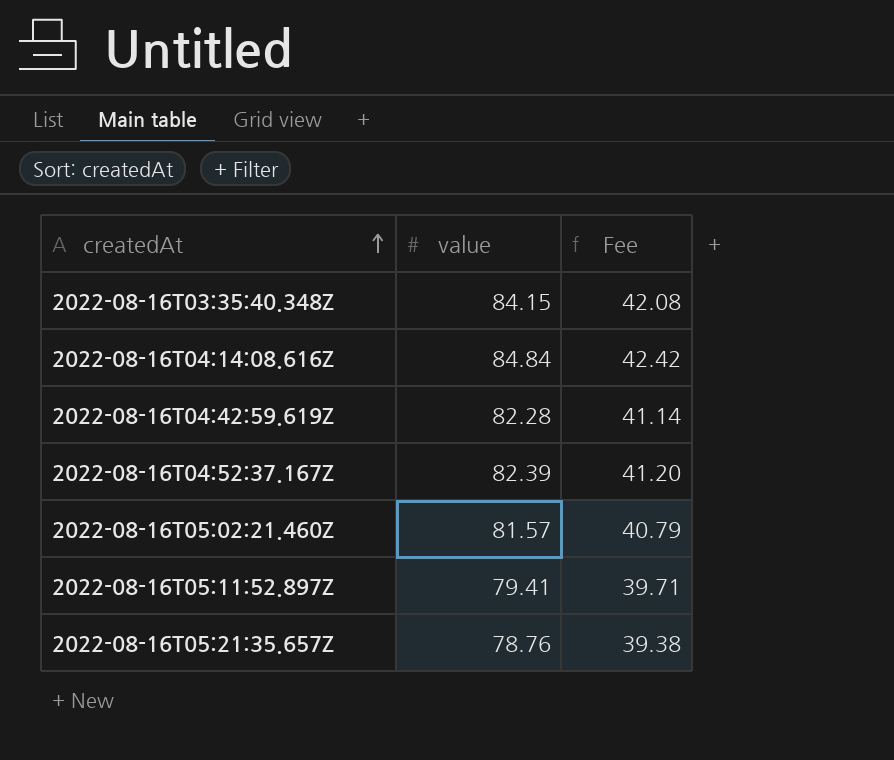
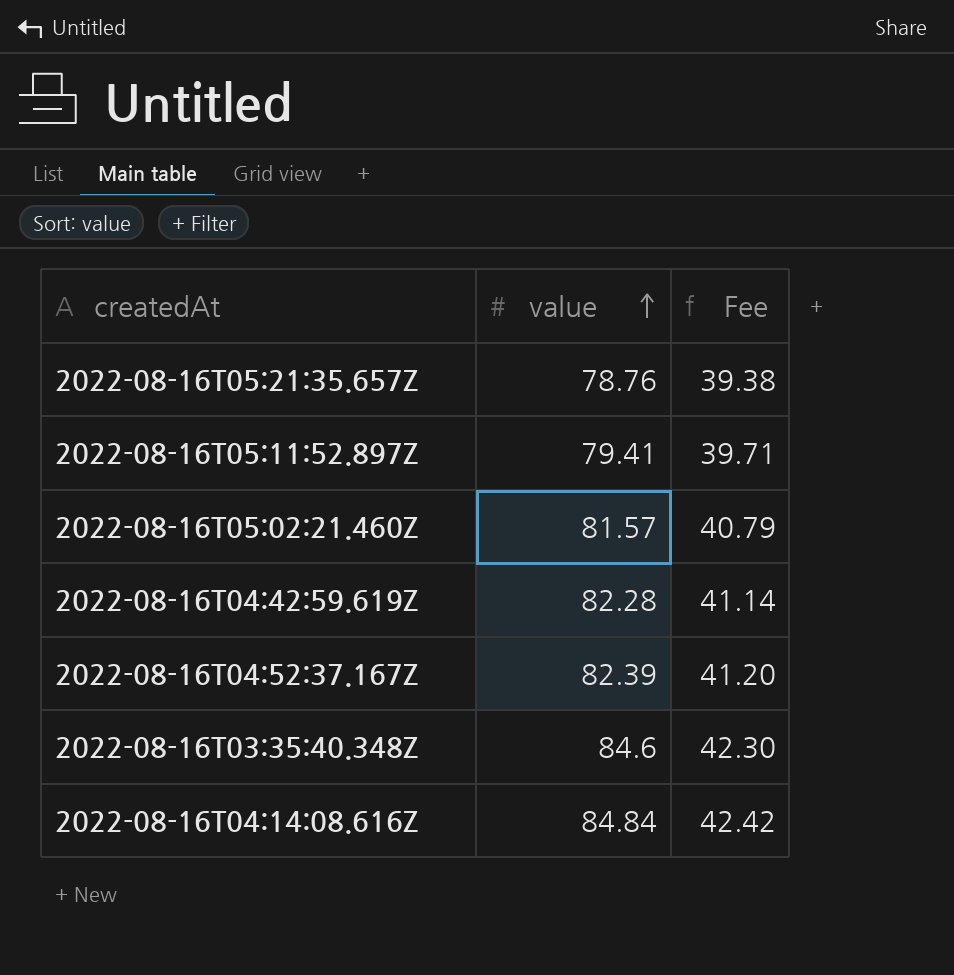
row order: createdAt ascending -> value ascending
2022-08-16T03:35:40.348Z | value: 84.15 -> 84.6
2022-08-16T03:35:40.348Z | Fee: 42.08 -> 42.30

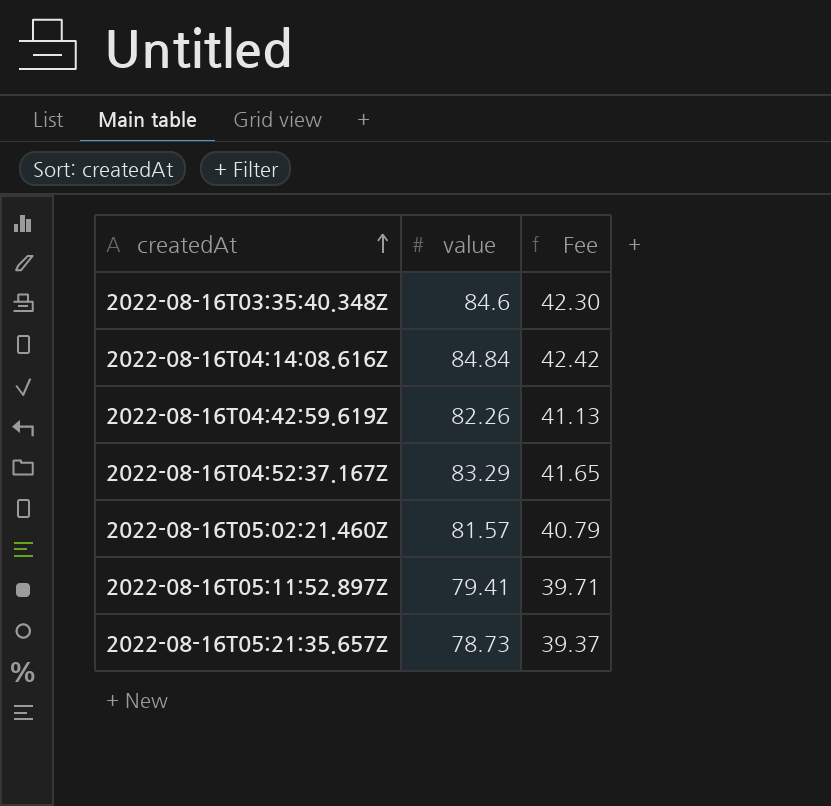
row order: value ascending -> createdAt ascending
2022-08-16T04:42:59.619Z | value: 82.28 -> 82.26
2022-08-16T04:42:59.619Z | Fee: 41.14 -> 41.13
2022-08-16T04:52:37.167Z | value: 82.39 -> 83.29
2022-08-16T04:52:37.167Z | Fee: 41.20 -> 41.65
2022-08-16T05:21:35.657Z | value: 78.76 -> 78.73
2022-08-16T05:21:35.657Z | Fee: 39.38 -> 39.37

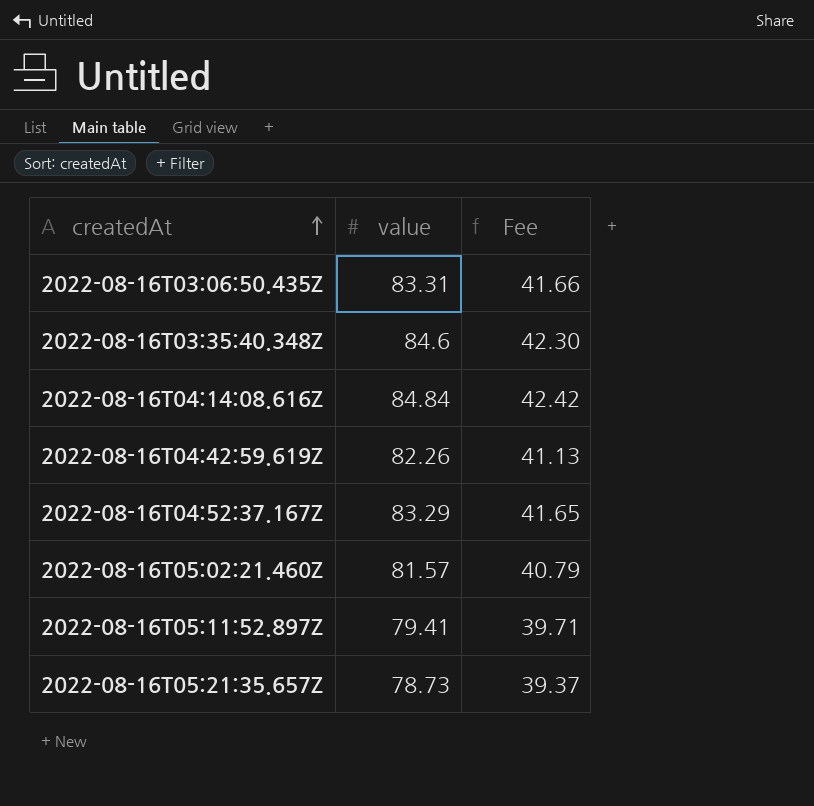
row 2022-08-16T03:06:50.435Z: none -> 83.31 | 41.66

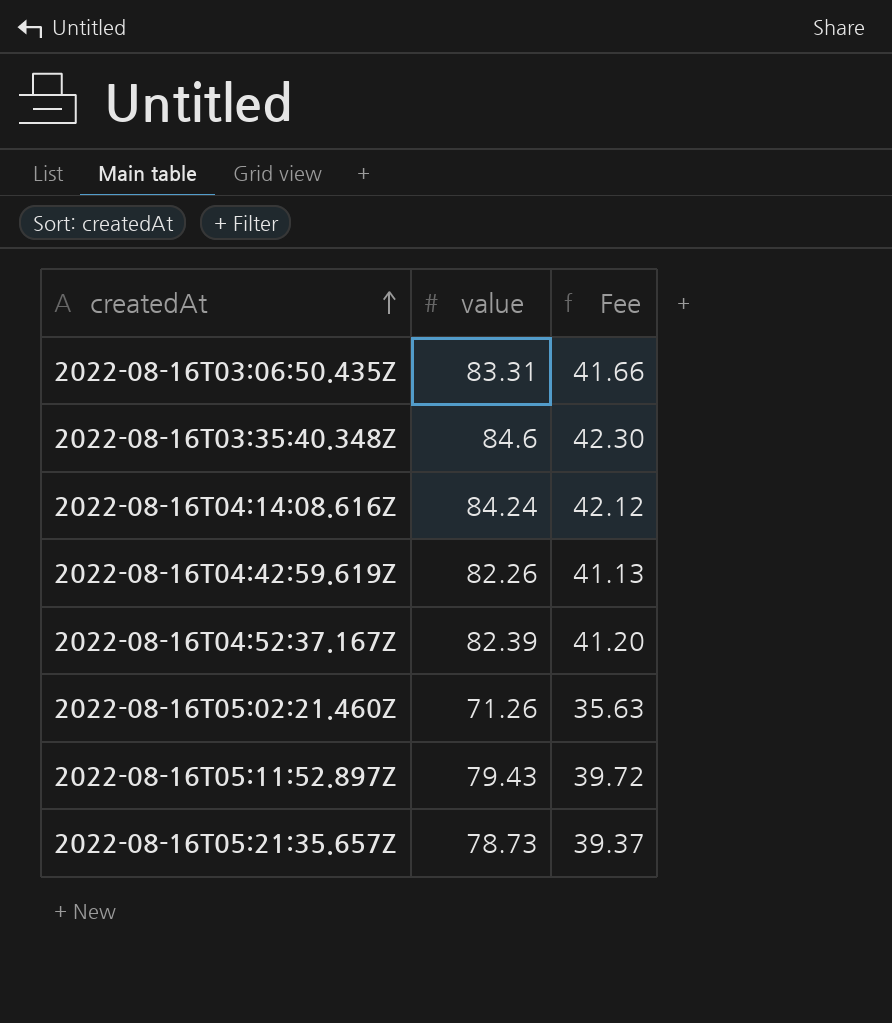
2022-08-16T04:14:08.616Z | value: 84.84 -> 84.24
2022-08-16T04:14:08.616Z | Fee: 42.42 -> 42.12
2022-08-16T04:52:37.167Z | value: 83.29 -> 82.39
2022-08-16T04:52:37.167Z | Fee: 41.65 -> 41.20
2022-08-16T05:02:21.460Z | value: 81.57 -> 71.26
2022-08-16T05:02:21.460Z | Fee: 40.79 -> 35.63
2022-08-16T05:11:52.897Z | value: 79.41 -> 79.43
2022-08-16T05:11:52.897Z | Fee: 39.71 -> 39.72

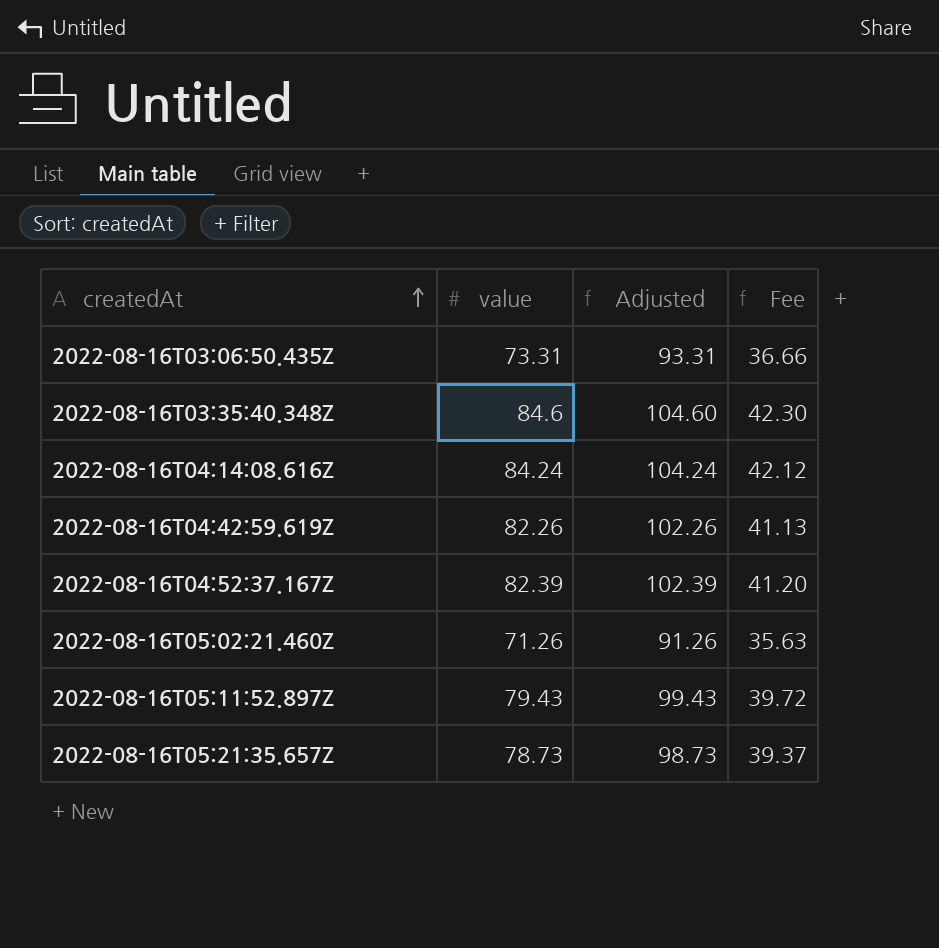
column Adjusted | formula: none -> [value] + 20
2022-08-16T03:06:50.435Z | value: 83.31 -> 73.31
2022-08-16T03:06:50.435Z | Fee: 41.66 -> 36.66

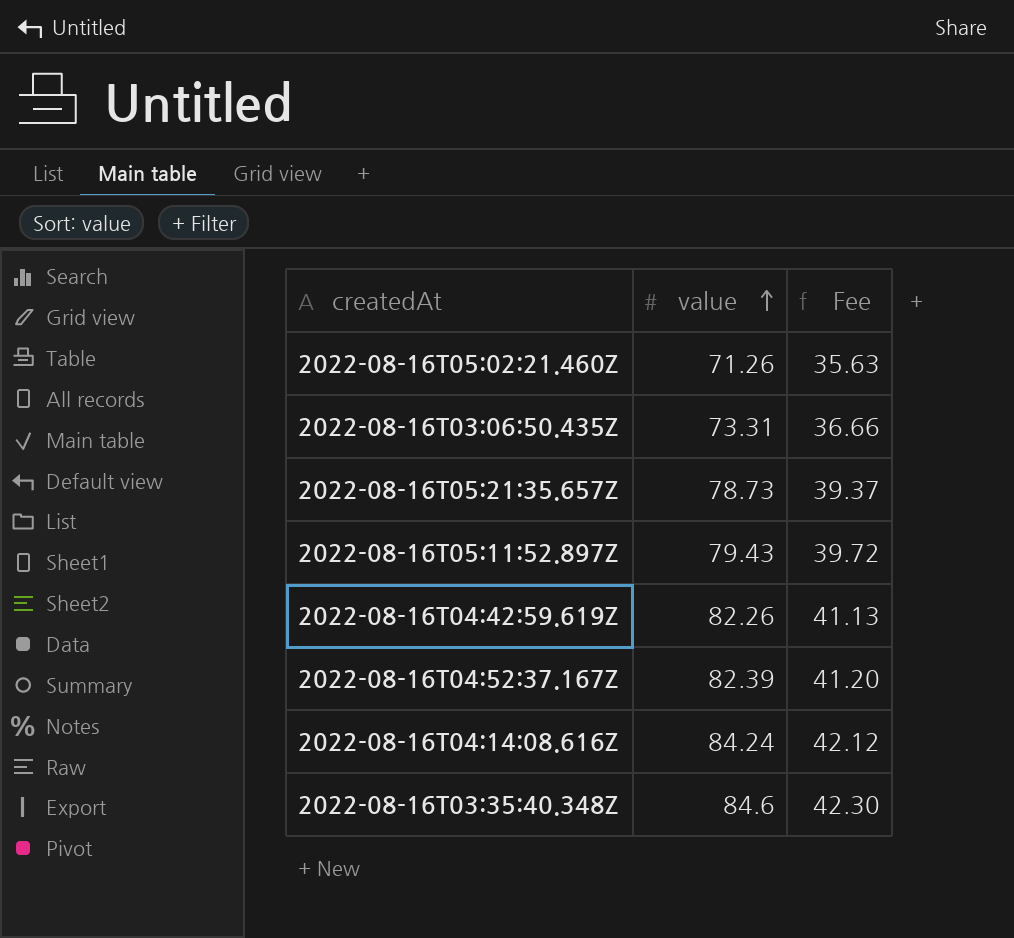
row order: createdAt ascending -> value ascending
column Adjusted | formula: [value] + 20 -> none

